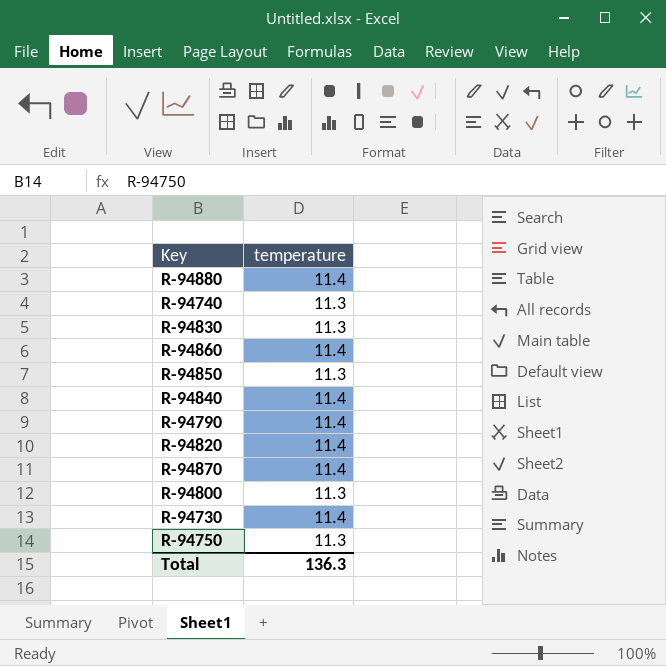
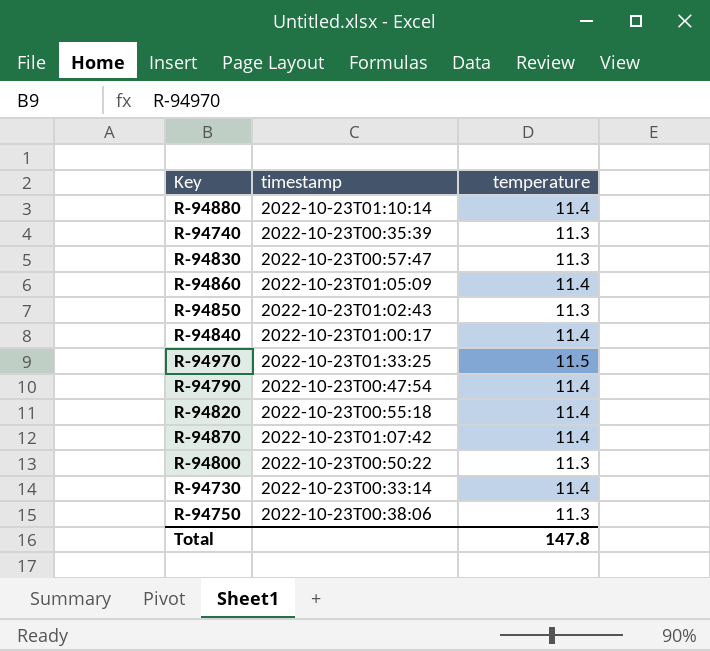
column timestamp | position: none -> 2
row R-94970: none -> 2022-10-23T01:33:25 | 11.5
Total | temperature: 136.3 -> 147.8

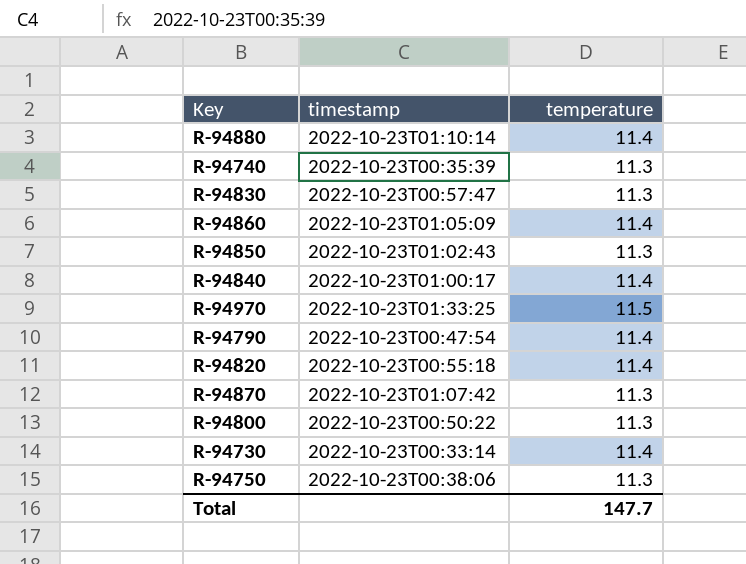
R-94870 | temperature: 11.4 -> 11.3
Total | temperature: 147.8 -> 147.7

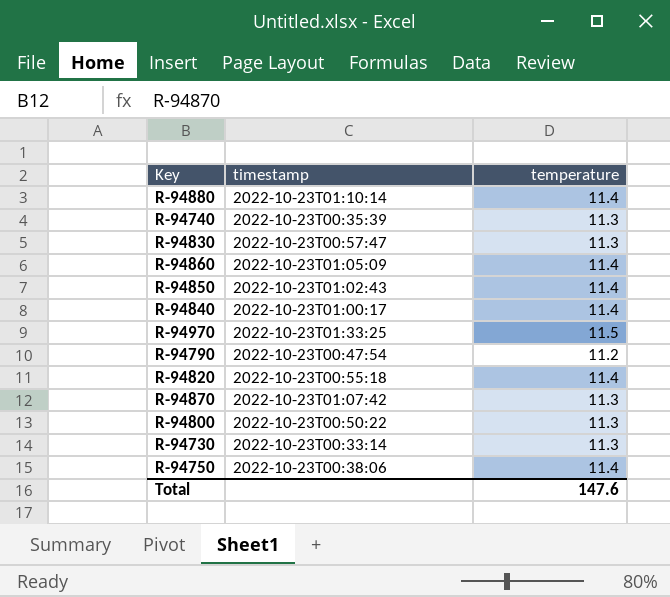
R-94850 | temperature: 11.3 -> 11.4
R-94790 | temperature: 11.4 -> 11.2
R-94730 | temperature: 11.4 -> 11.3
R-94750 | temperature: 11.3 -> 11.4
Total | temperature: 147.7 -> 147.6

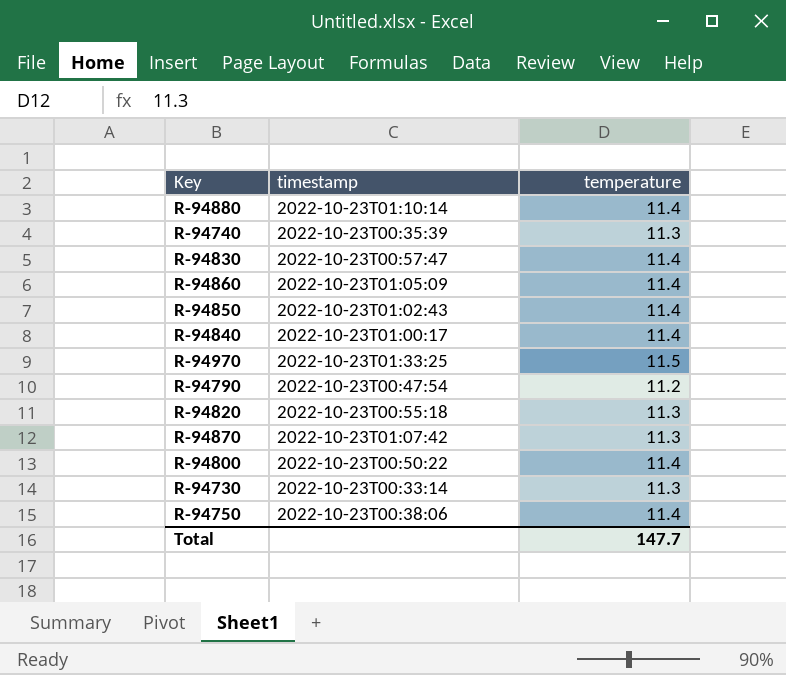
R-94830 | temperature: 11.3 -> 11.4
R-94820 | temperature: 11.4 -> 11.3
R-94800 | temperature: 11.3 -> 11.4
Total | temperature: 147.6 -> 147.7

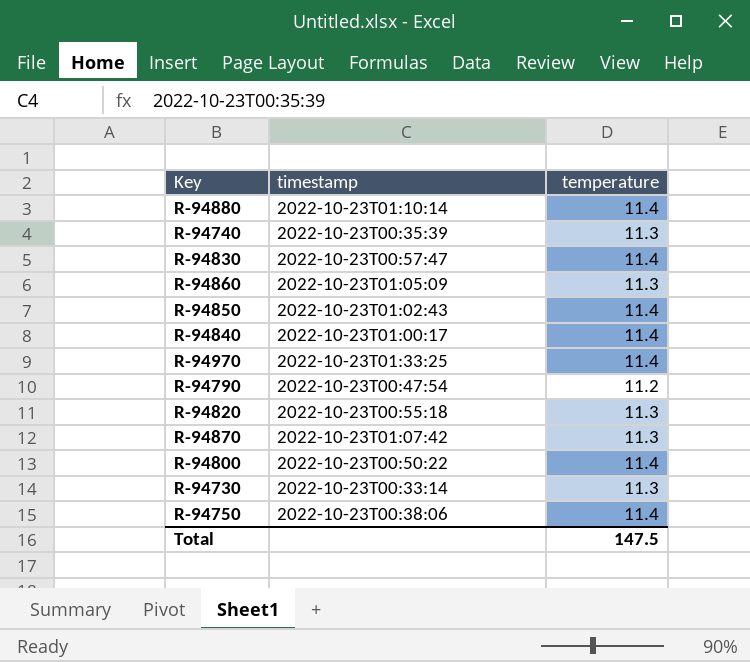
R-94860 | temperature: 11.4 -> 11.3
R-94970 | temperature: 11.5 -> 11.4
Total | temperature: 147.7 -> 147.5

